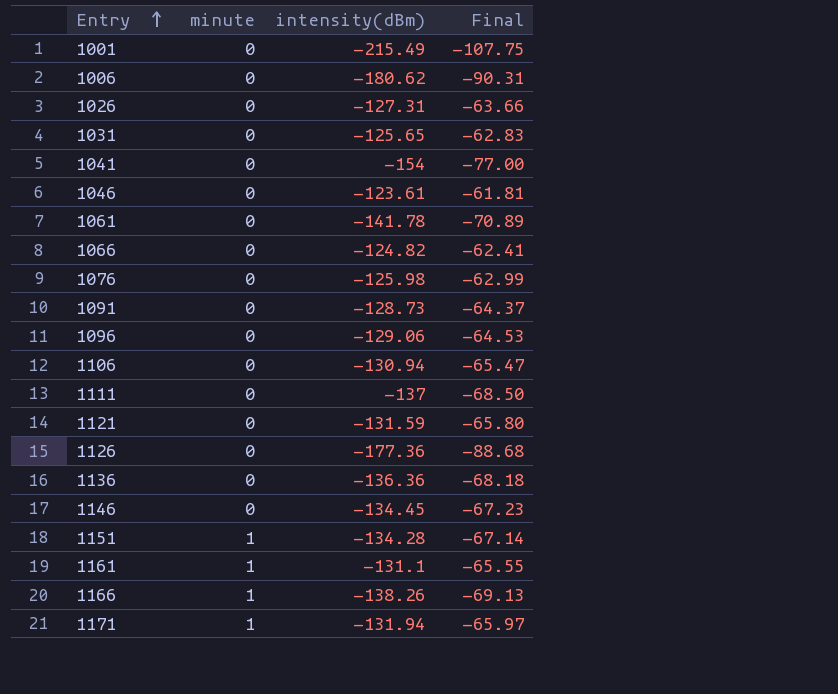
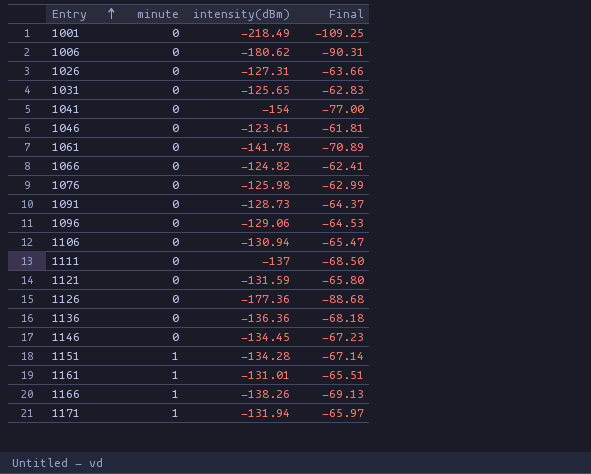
1001 | intensity(dBm): -215.49 -> -218.49
1001 | Final: -107.75 -> -109.25
1161 | intensity(dBm): -131.1 -> -131.01
1161 | Final: -65.55 -> -65.51

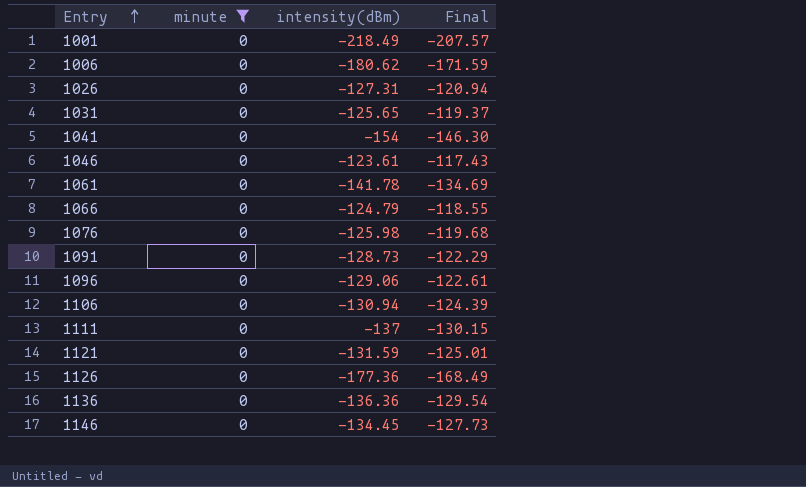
filter: none -> minute = 0
column Final | formula: [intensity(dBm)] * 0.5 -> [intensity(dBm)] * 0.95
1066 | intensity(dBm): -124.82 -> -124.79

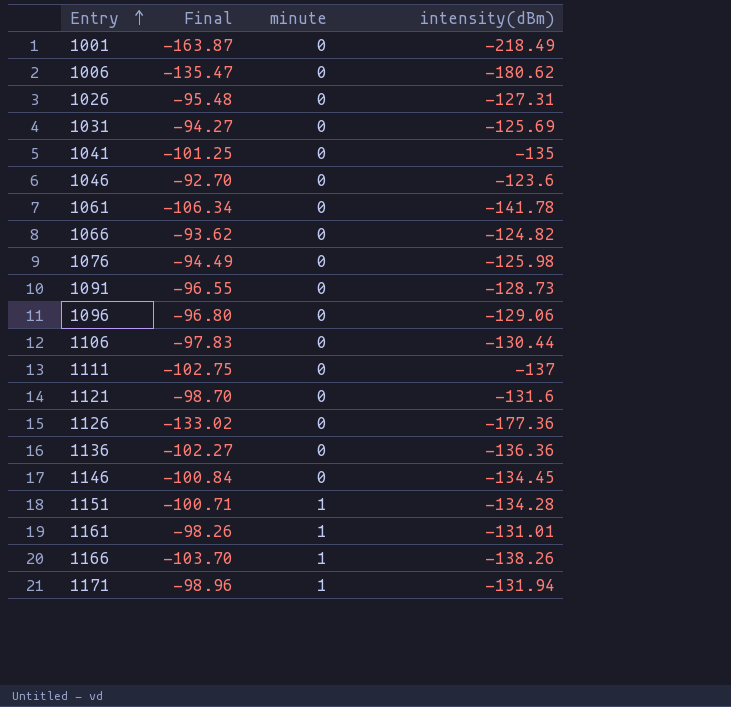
filter: minute = 0 -> none
column Final | formula: [intensity(dBm)] * 0.95 -> [intensity(dBm)] * 0.75
column Final | position: 4 -> 2
1031 | intensity(dBm): -125.65 -> -125.69
1041 | intensity(dBm): -154 -> -135
1046 | intensity(dBm): -123.61 -> -123.6
1066 | intensity(dBm): -124.79 -> -124.82
1106 | intensity(dBm): -130.94 -> -130.44
1121 | intensity(dBm): -131.59 -> -131.6

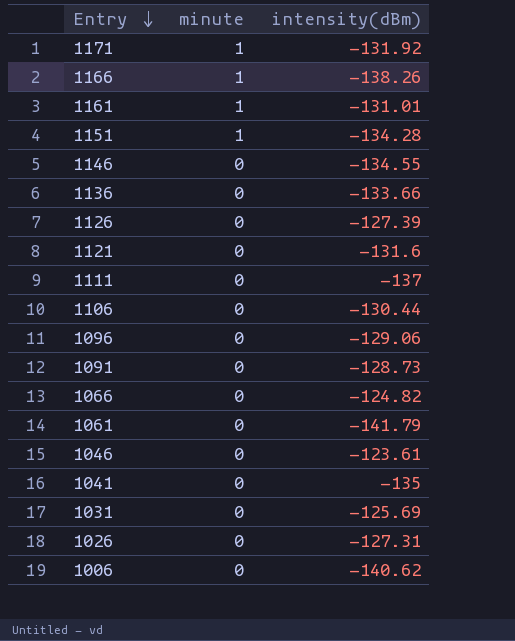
row order: Entry ascending -> Entry descending
column Final | formula: [intensity(dBm)] * 0.75 -> none
row 1001: -163.87 | 0 | -218.49 -> none
row 1076: -94.49 | 0 | -125.98 -> none
1171 | intensity(dBm): -131.94 -> -131.92
1146 | intensity(dBm): -134.45 -> -134.55
1136 | intensity(dBm): -136.36 -> -133.66
1126 | intensity(dBm): -177.36 -> -127.39
1061 | intensity(dBm): -141.78 -> -141.79
1046 | intensity(dBm): -123.6 -> -123.61
1006 | intensity(dBm): -180.62 -> -140.62

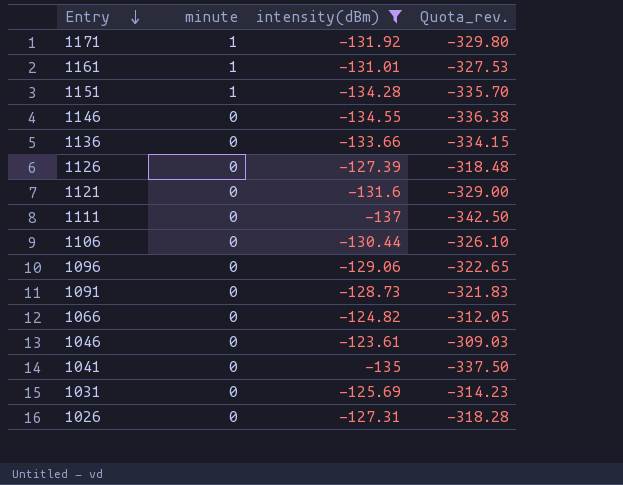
filter: none -> intensity(dBm) >= -137
column Quota_rev. | formula: none -> [intensity(dBm)] * 2.5

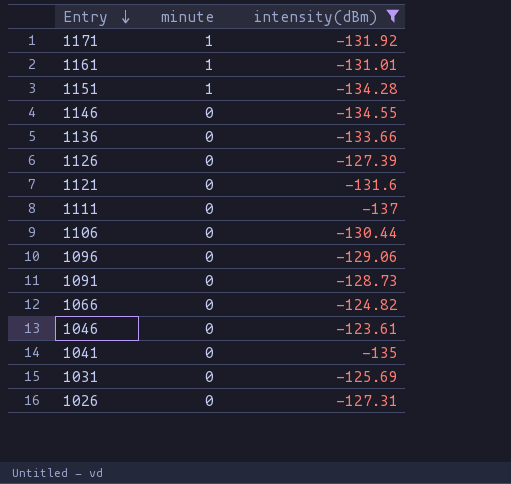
column Quota_rev. | formula: [intensity(dBm)] * 2.5 -> none

